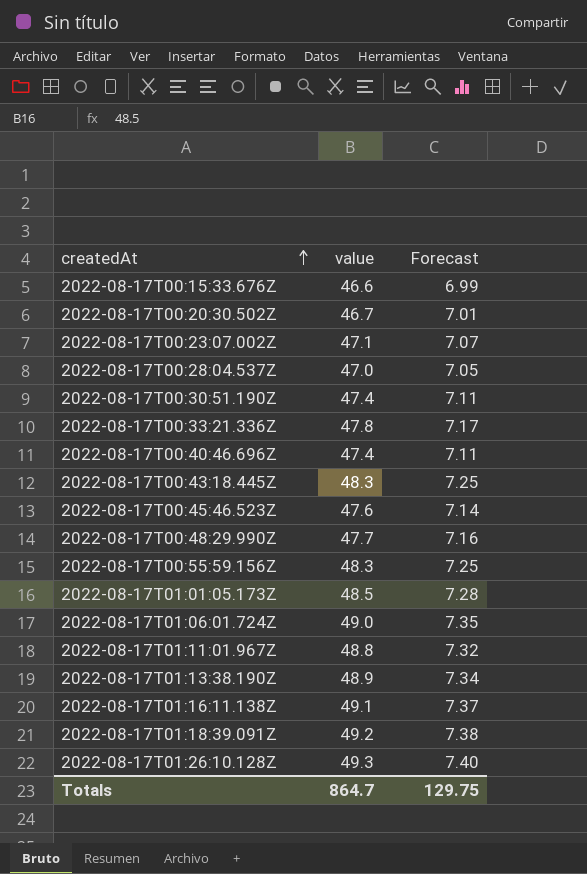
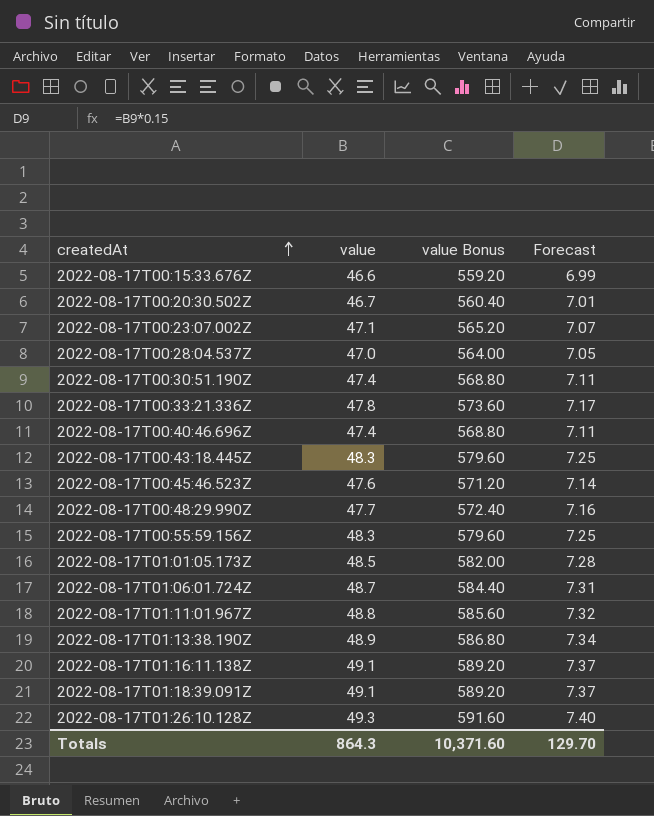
column value Bonus | formula: none -> [value] * 12
2022-08-17T01:06:01.724Z | value: 49.0 -> 48.7
2022-08-17T01:06:01.724Z | Forecast: 7.35 -> 7.31
2022-08-17T01:18:39.091Z | value: 49.2 -> 49.1
2022-08-17T01:18:39.091Z | Forecast: 7.38 -> 7.37
Totals | value: 864.7 -> 864.3
Totals | Forecast: 129.75 -> 129.70

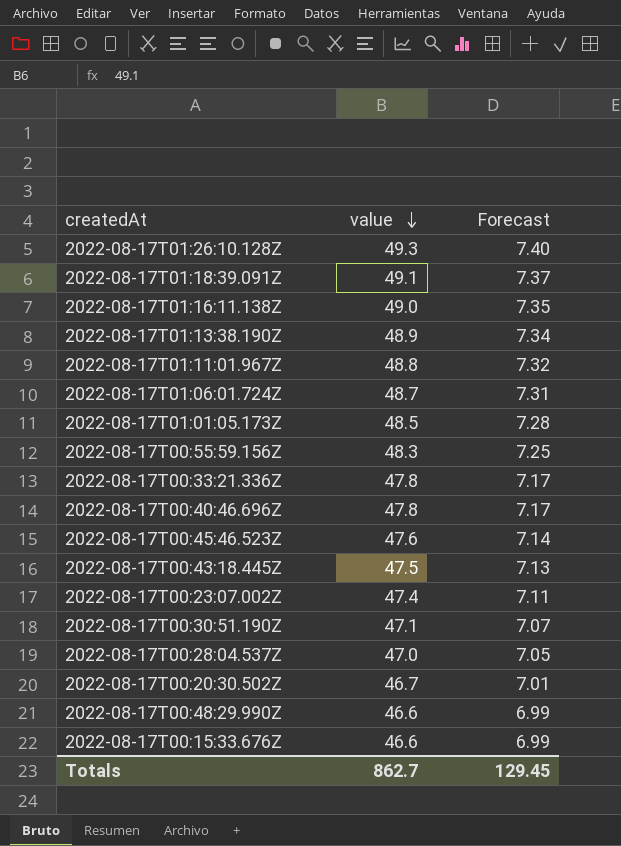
row order: createdAt ascending -> value descending
column value Bonus | formula: [value] * 12 -> none
2022-08-17T01:16:11.138Z | value: 49.1 -> 49.0
2022-08-17T01:16:11.138Z | Forecast: 7.37 -> 7.35
2022-08-17T00:40:46.696Z | value: 47.4 -> 47.8
2022-08-17T00:40:46.696Z | Forecast: 7.11 -> 7.17
2022-08-17T00:43:18.445Z | value: 48.3 -> 47.5
2022-08-17T00:43:18.445Z | Forecast: 7.25 -> 7.13
2022-08-17T00:23:07.002Z | value: 47.1 -> 47.4
2022-08-17T00:23:07.002Z | Forecast: 7.07 -> 7.11
2022-08-17T00:30:51.190Z | value: 47.4 -> 47.1
2022-08-17T00:30:51.190Z | Forecast: 7.11 -> 7.07
2022-08-17T00:48:29.990Z | value: 47.7 -> 46.6
2022-08-17T00:48:29.990Z | Forecast: 7.16 -> 6.99
Totals | value: 864.3 -> 862.7
Totals | Forecast: 129.70 -> 129.45

